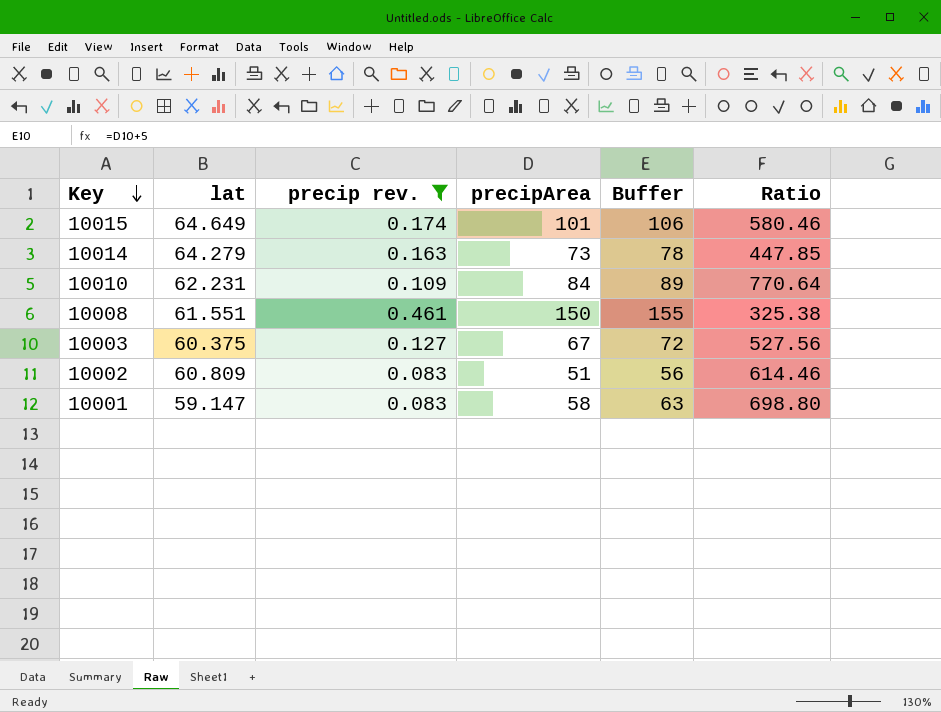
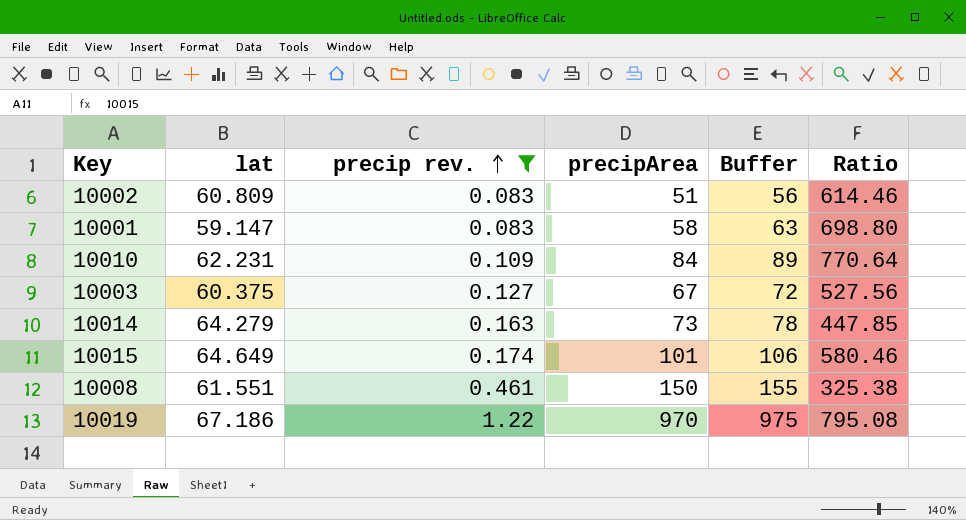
row order: Key descending -> precip rev. ascending
row 10019: none -> 67.186 | 1.22 | 970 | 975 | 795.08

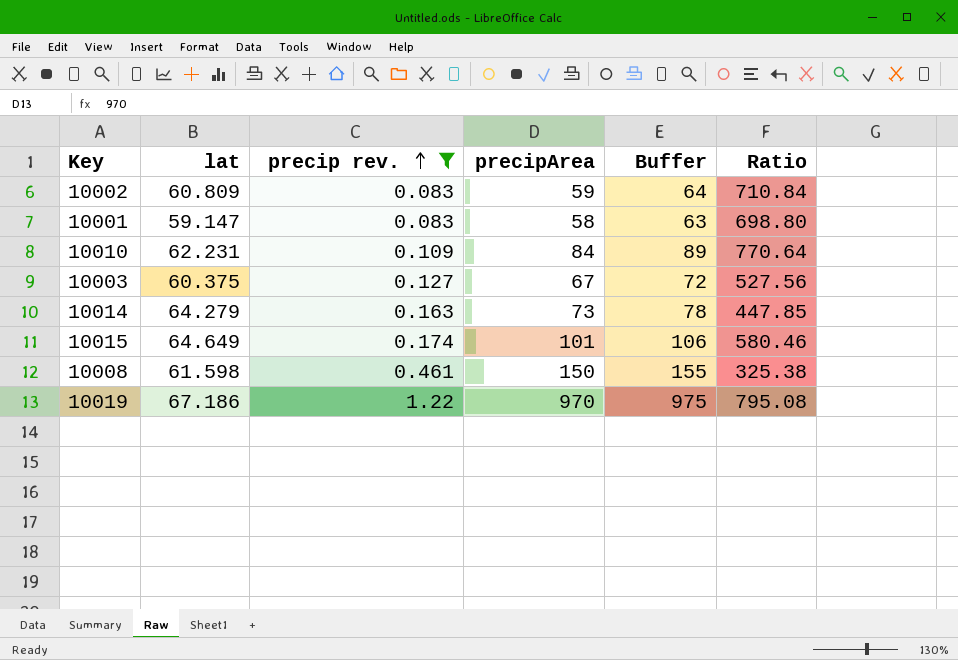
10002 | precipArea: 51 -> 59
10002 | Buffer: 56 -> 64
10002 | Ratio: 614.46 -> 710.84
10008 | lat: 61.551 -> 61.598

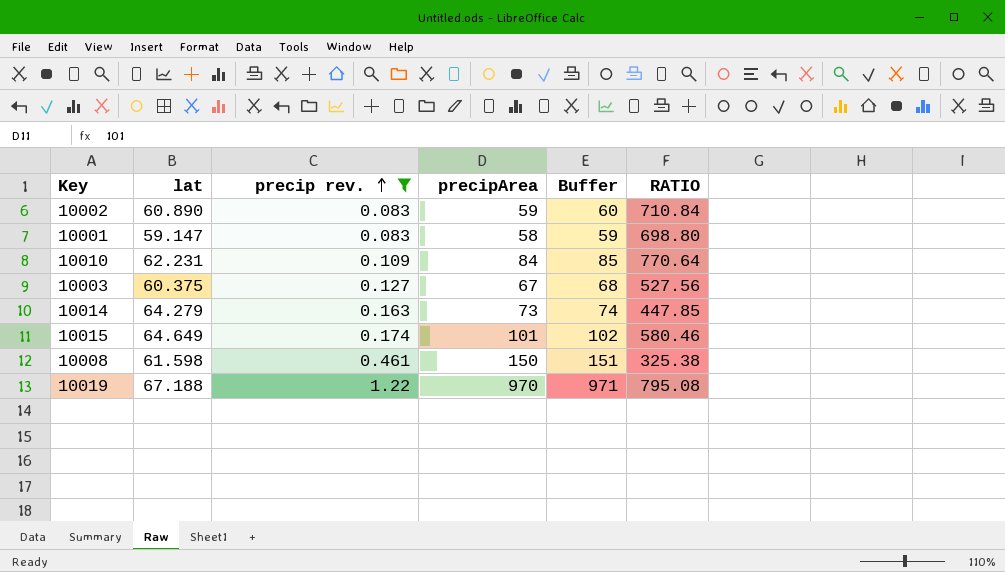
column Buffer | formula: [precipArea] + 5 -> [precipArea] + 1
column name: Ratio -> RATIO
10002 | lat: 60.809 -> 60.890
10019 | lat: 67.186 -> 67.188

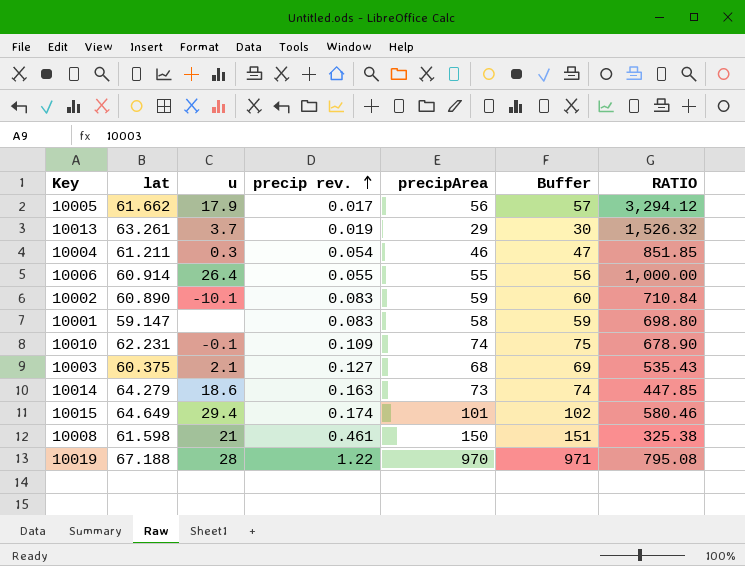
filter: precip rev. >= 0.083 -> none
column u | position: none -> 3
10010 | precipArea: 84 -> 74
10010 | Buffer: 85 -> 75
10010 | RATIO: 770.64 -> 678.90
10003 | precipArea: 67 -> 68
10003 | Buffer: 68 -> 69
10003 | RATIO: 527.56 -> 535.43

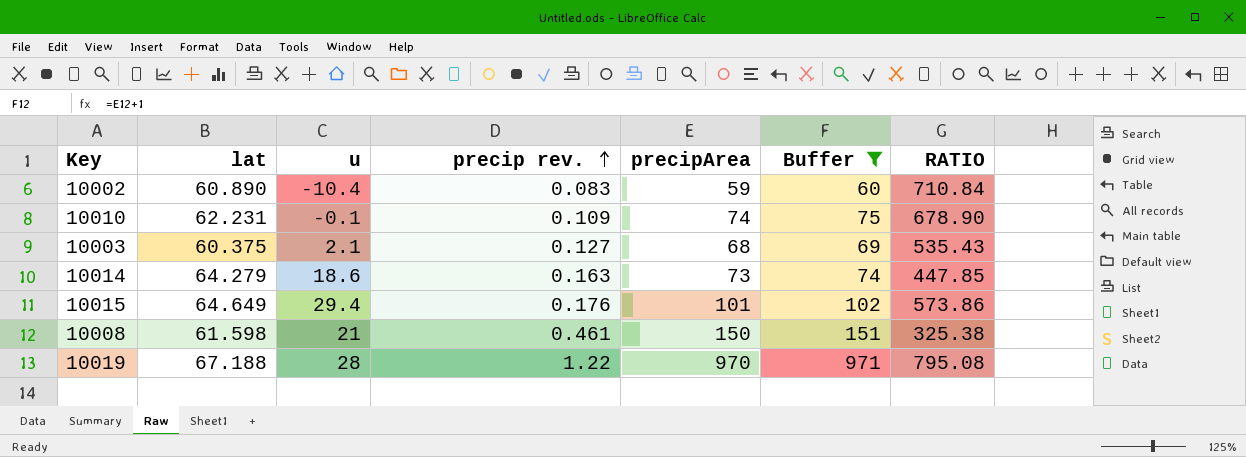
filter: none -> Buffer >= 60
10002 | u: -10.1 -> -10.4
10015 | precip rev.: 0.174 -> 0.176
10015 | RATIO: 580.46 -> 573.86

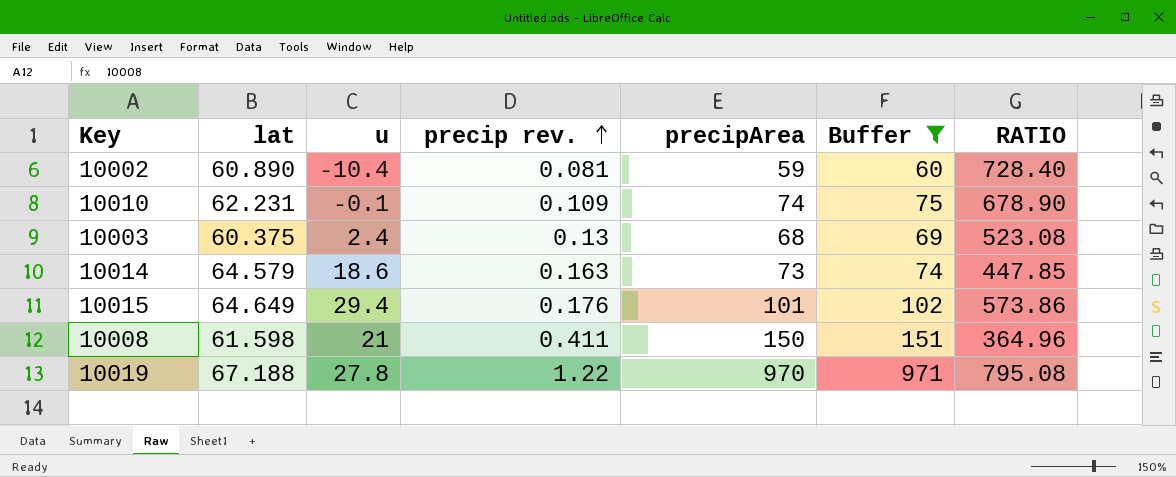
10002 | precip rev.: 0.083 -> 0.081
10002 | RATIO: 710.84 -> 728.40
10003 | u: 2.1 -> 2.4
10003 | precip rev.: 0.127 -> 0.13
10003 | RATIO: 535.43 -> 523.08
10014 | lat: 64.279 -> 64.579
10008 | precip rev.: 0.461 -> 0.411
10008 | RATIO: 325.38 -> 364.96
10019 | u: 28 -> 27.8

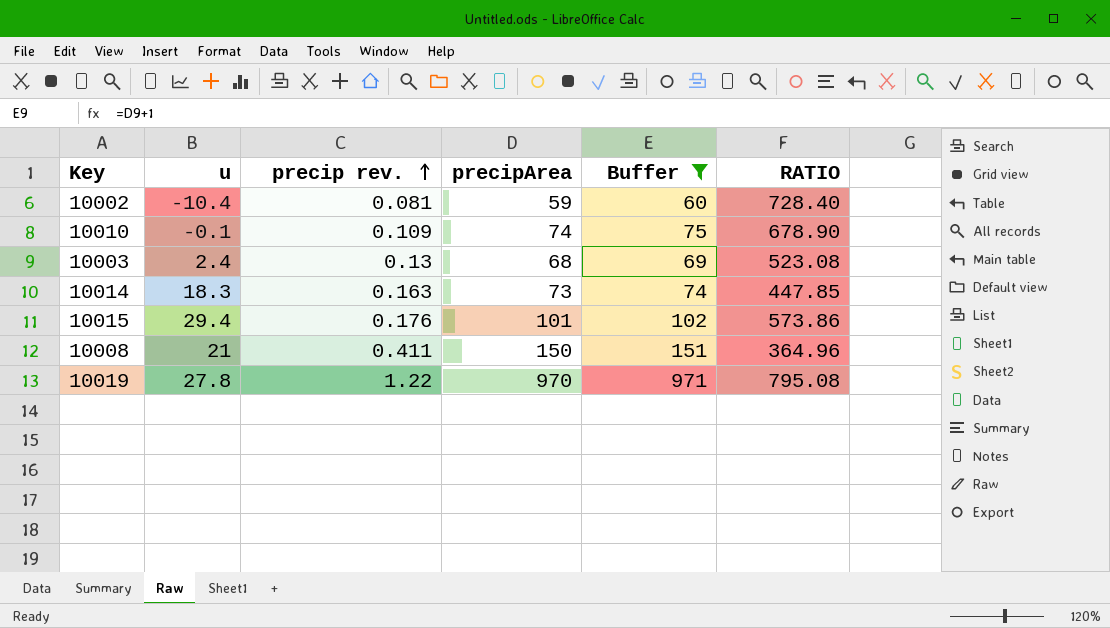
column lat | position: 2 -> none
10014 | u: 18.6 -> 18.3

